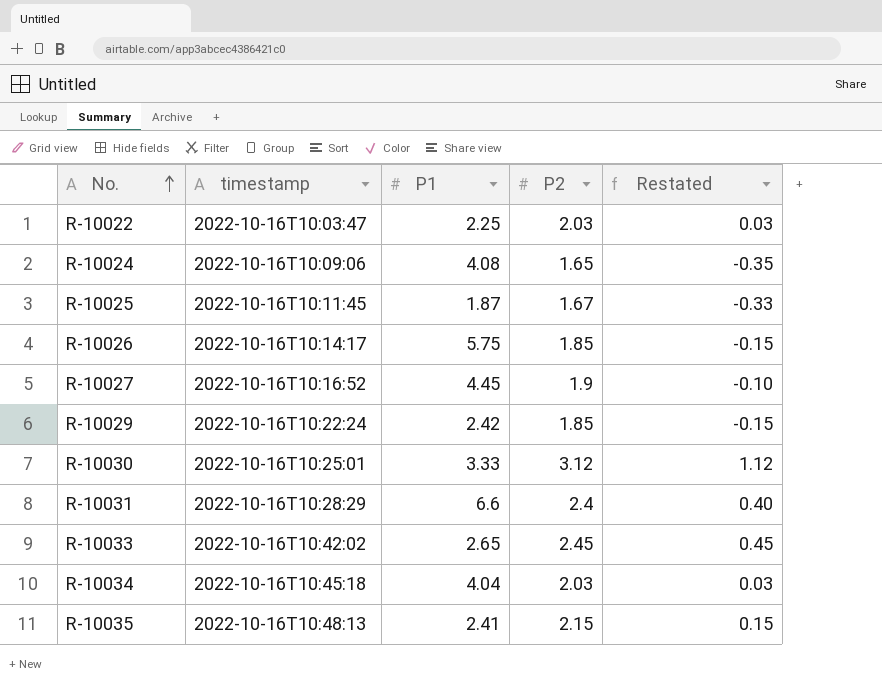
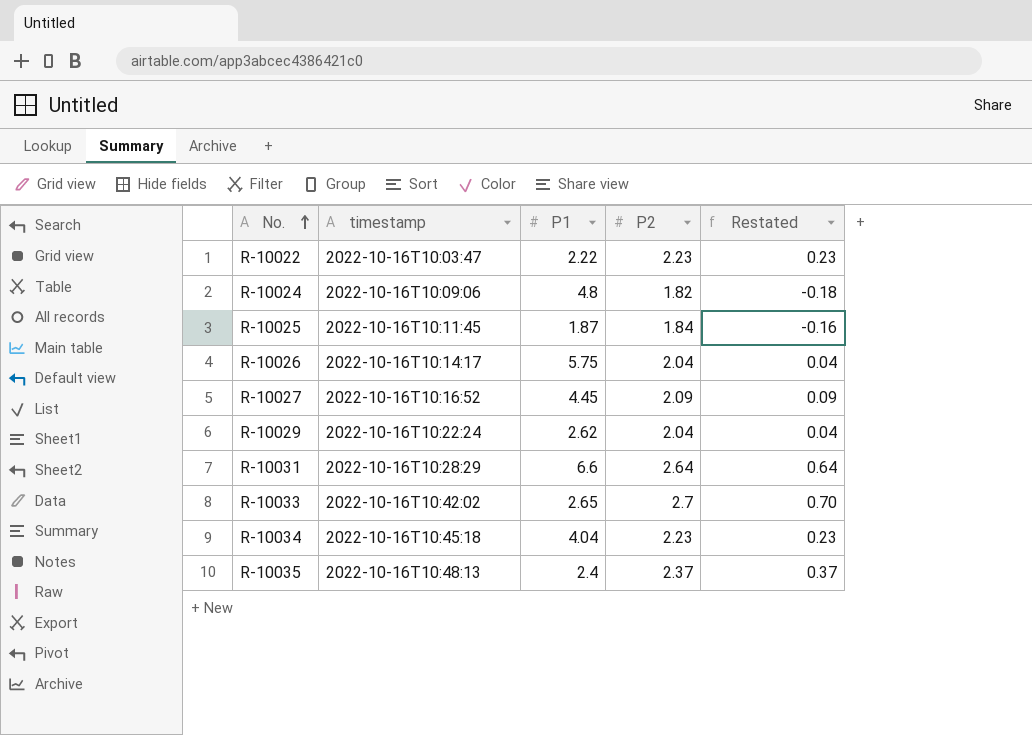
row R-10030: 2022-10-16T10:25:01 | 3.33 | 3.12 | 1.12 -> none
R-10022 | P1: 2.25 -> 2.22
R-10022 | P2: 2.03 -> 2.23
R-10022 | Restated: 0.03 -> 0.23
R-10024 | P1: 4.08 -> 4.8
R-10024 | P2: 1.65 -> 1.82
R-10024 | Restated: -0.35 -> -0.18
R-10025 | P2: 1.67 -> 1.84
R-10025 | Restated: -0.33 -> -0.16
R-10026 | P2: 1.85 -> 2.04
R-10026 | Restated: -0.15 -> 0.04
R-10027 | P2: 1.9 -> 2.09
R-10027 | Restated: -0.10 -> 0.09
R-10029 | P1: 2.42 -> 2.62
R-10029 | P2: 1.85 -> 2.04
R-10029 | Restated: -0.15 -> 0.04
R-10031 | P2: 2.4 -> 2.64
R-10031 | Restated: 0.40 -> 0.64
R-10033 | P2: 2.45 -> 2.7
R-10033 | Restated: 0.45 -> 0.70
R-10034 | P2: 2.03 -> 2.23
R-10034 | Restated: 0.03 -> 0.23
R-10035 | P1: 2.41 -> 2.4
R-10035 | P2: 2.15 -> 2.37
R-10035 | Restated: 0.15 -> 0.37

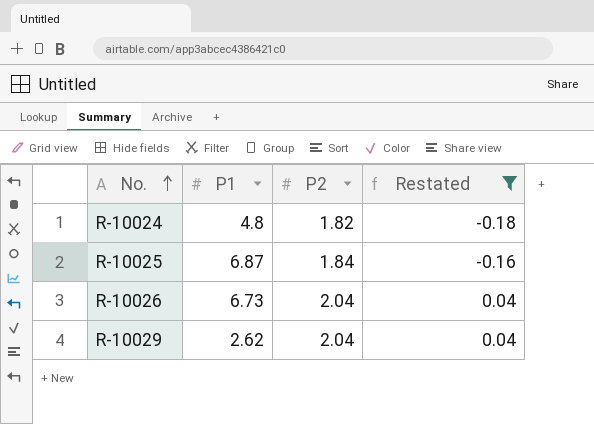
filter: none -> Restated <= 0.04
column timestamp | position: 2 -> none
R-10025 | P1: 1.87 -> 6.87
R-10026 | P1: 5.75 -> 6.73

